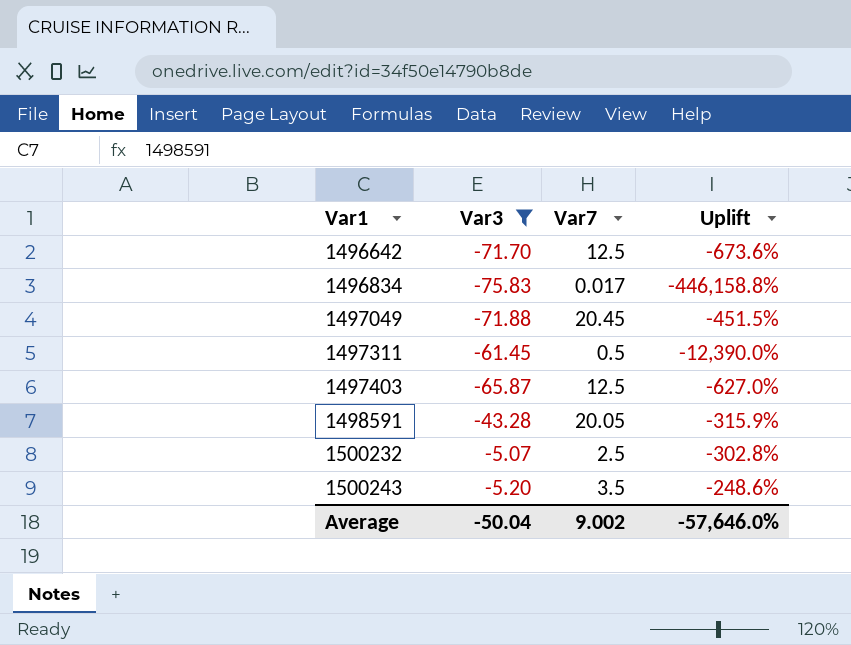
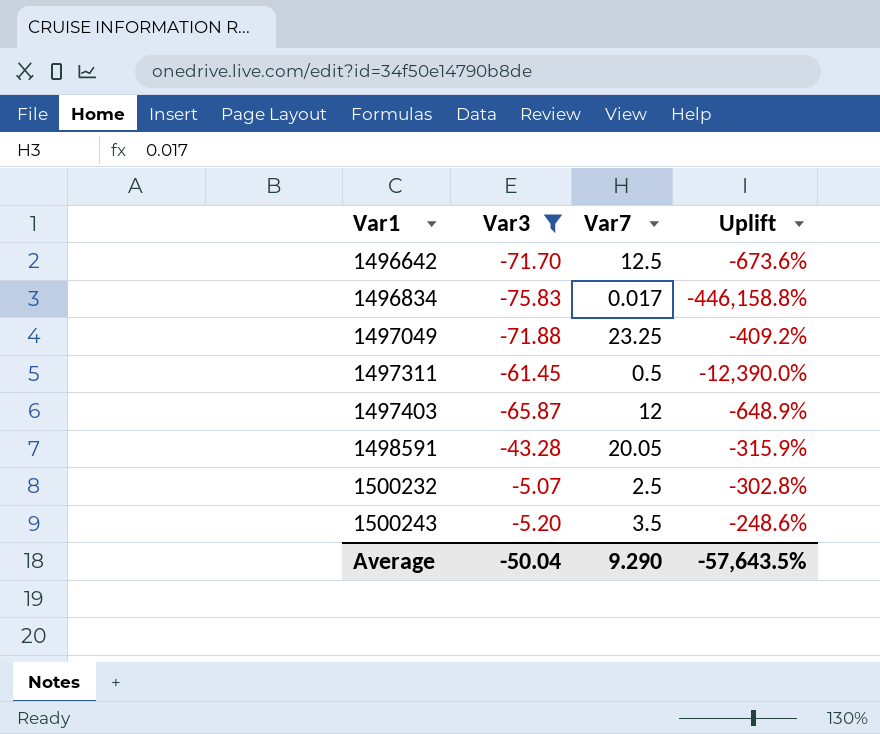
1497049 | Var7: 20.45 -> 23.25
1497049 | Uplift: -451.5% -> -409.2%
1497403 | Var7: 12.5 -> 12
1497403 | Uplift: -627.0% -> -648.9%
Average | Var7: 9.002 -> 9.290
Average | Uplift: -57,646.0% -> -57,643.5%

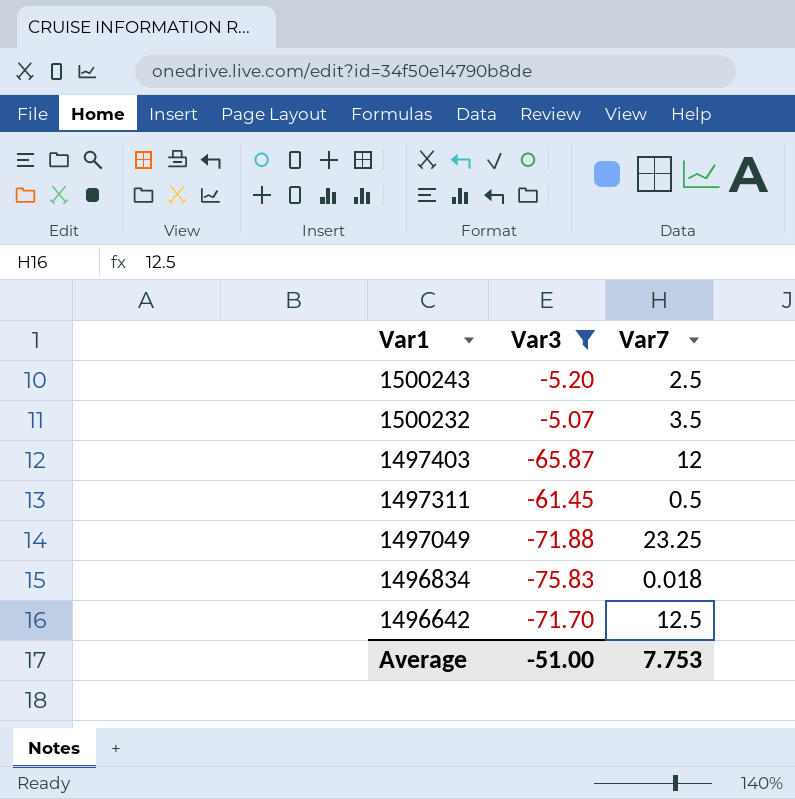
row order: Var1 ascending -> Var1 descending
column Uplift | formula: ([Var3] - [Var7]) / [Var7] -> none
row 1498591: -43.28 | 20.05 | -315.9% -> none
1500243 | Var7: 3.5 -> 2.5
1500232 | Var7: 2.5 -> 3.5
1496834 | Var7: 0.017 -> 0.018
Average | Var3: -50.04 -> -51.00
Average | Var7: 9.290 -> 7.753

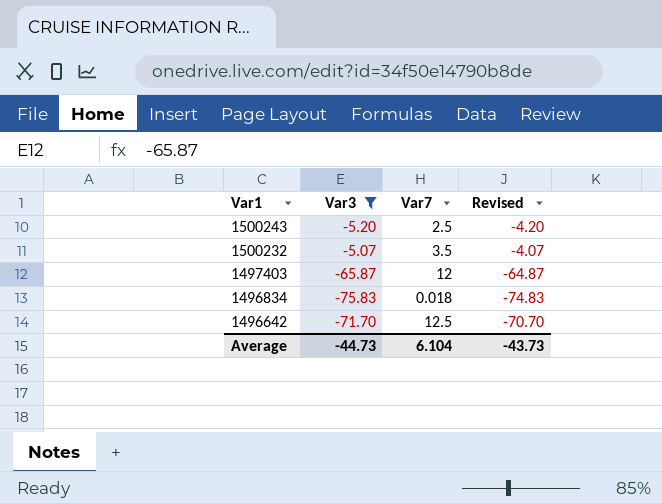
column Revised | formula: none -> [Var3] + 1
row 1497311: -61.45 | 0.5 -> none
row 1497049: -71.88 | 23.25 -> none
Average | Var3: -51.00 -> -44.73
Average | Var7: 7.753 -> 6.104

